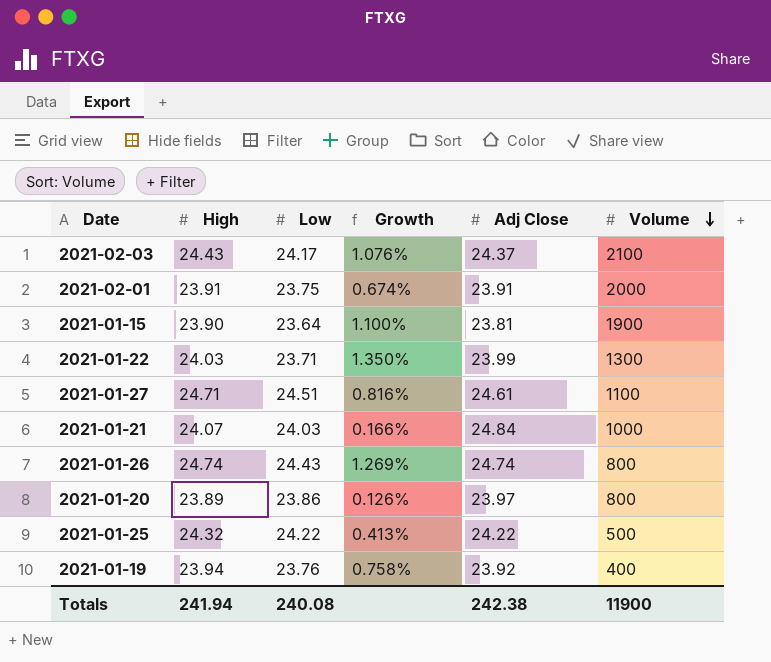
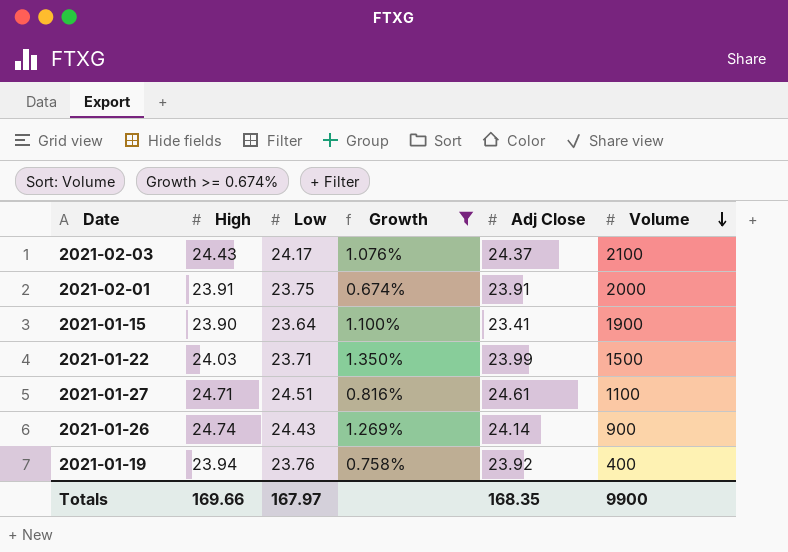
filter: none -> Growth >= 0.674%
2021-01-15 | Adj Close: 23.81 -> 23.41
2021-01-22 | Volume: 1300 -> 1500
2021-01-26 | Adj Close: 24.74 -> 24.14
2021-01-26 | Volume: 800 -> 900
Totals | High: 241.94 -> 169.66
Totals | Low: 240.08 -> 167.97
Totals | Adj Close: 242.38 -> 168.35
Totals | Volume: 11900 -> 9900

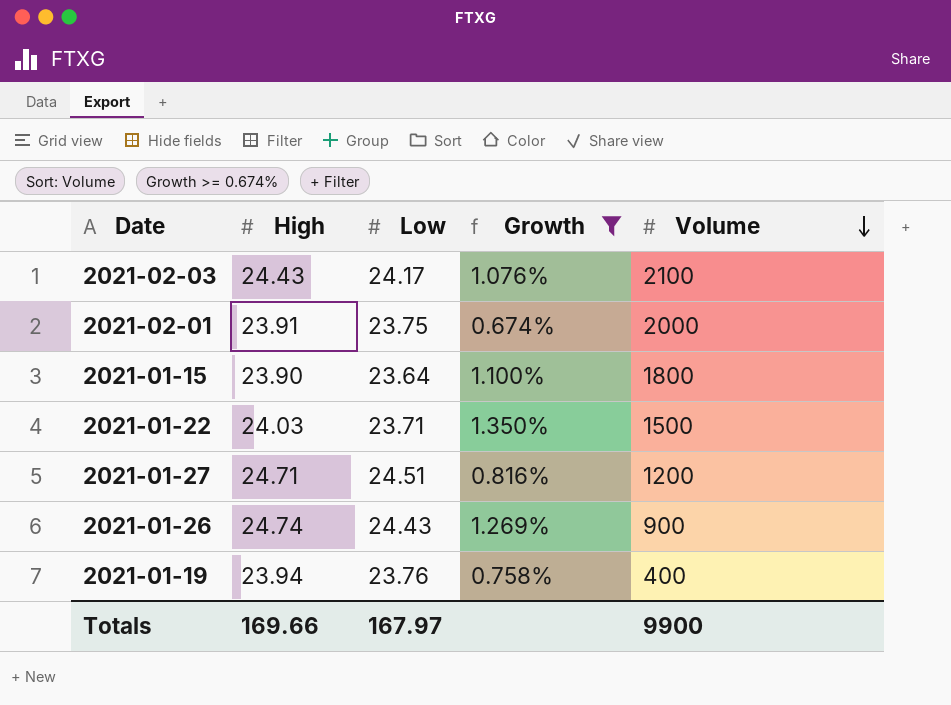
column Adj Close | position: 5 -> none
2021-01-15 | Volume: 1900 -> 1800
2021-01-27 | Volume: 1100 -> 1200

